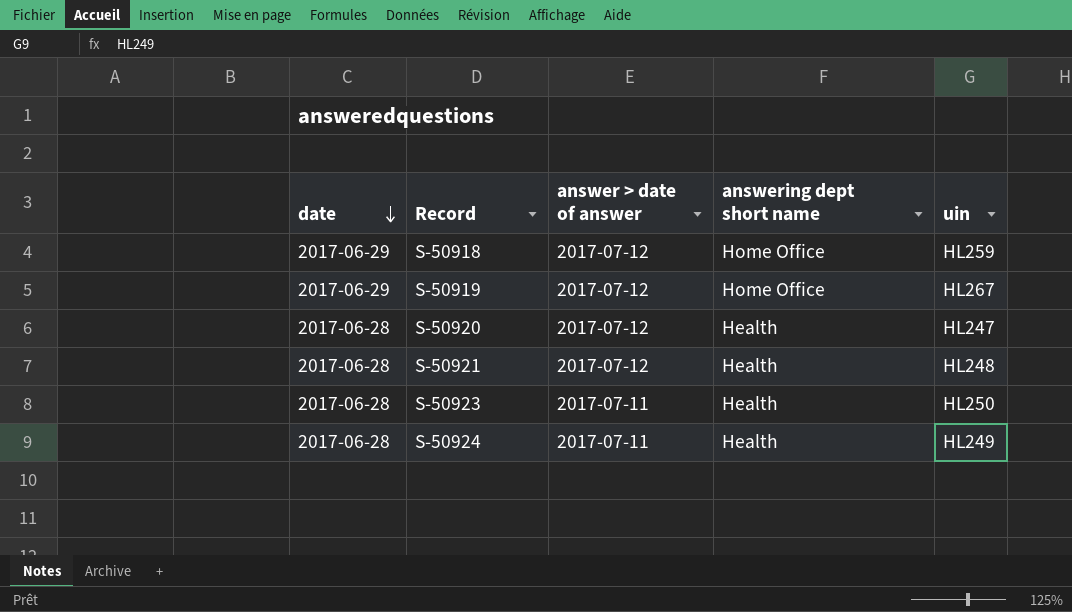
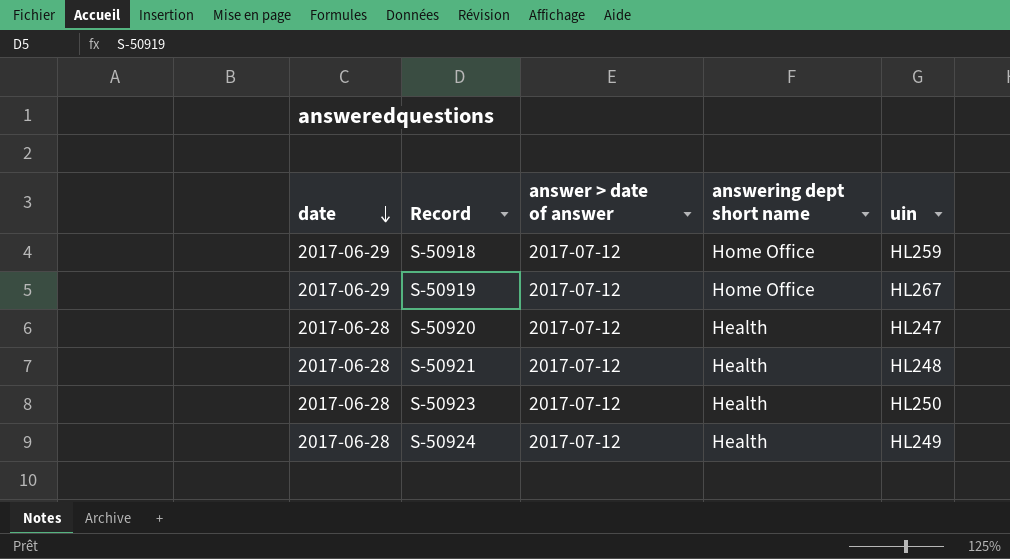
S-50923 | answer > date of answer: 2017-07-11 -> 2017-07-12
S-50924 | answer > date of answer: 2017-07-11 -> 2017-07-12

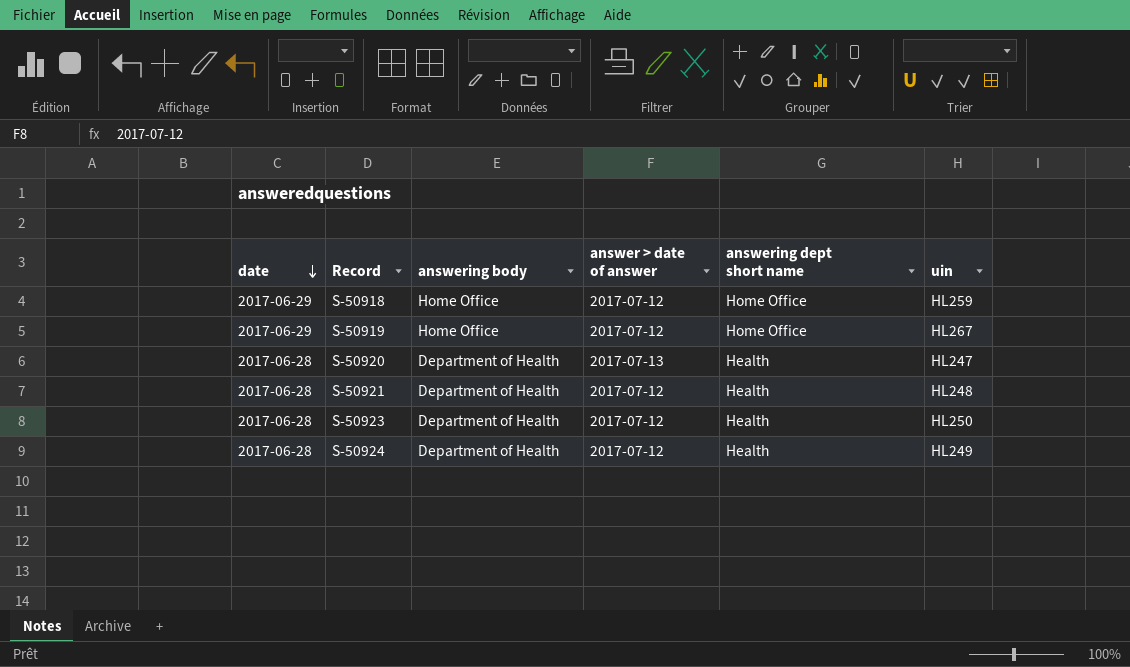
column answering body | position: none -> 3
S-50920 | answer > date of answer: 2017-07-12 -> 2017-07-13

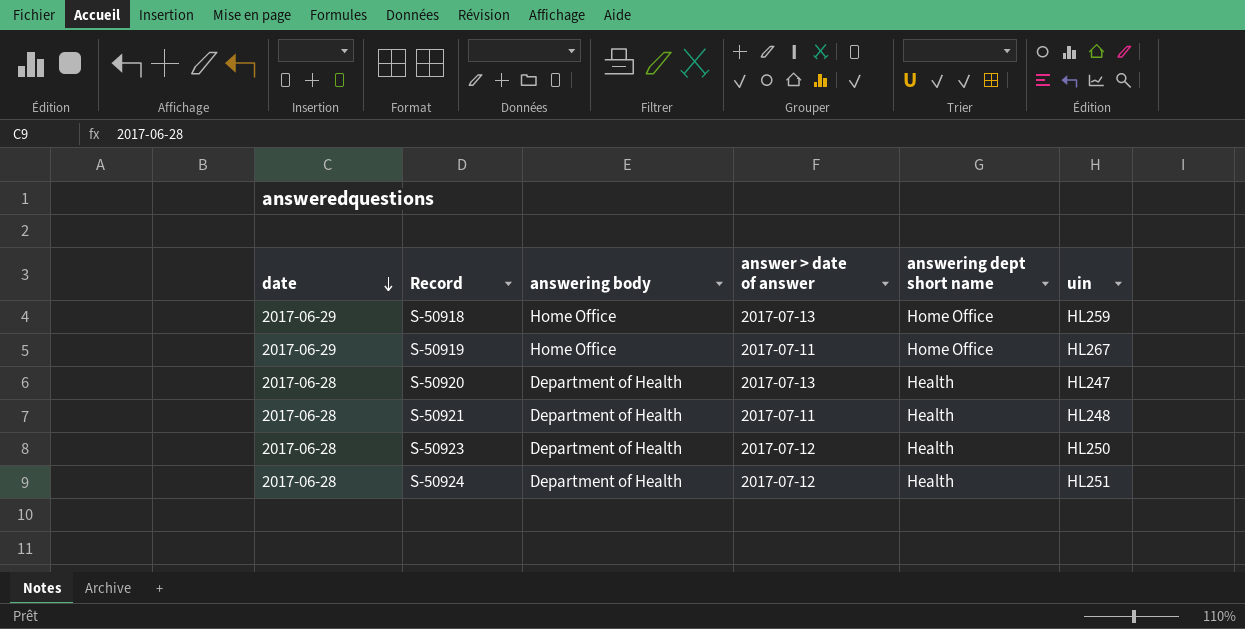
S-50918 | answer > date of answer: 2017-07-12 -> 2017-07-13
S-50919 | answer > date of answer: 2017-07-12 -> 2017-07-11
S-50921 | answer > date of answer: 2017-07-12 -> 2017-07-11
S-50924 | uin: HL249 -> HL251

